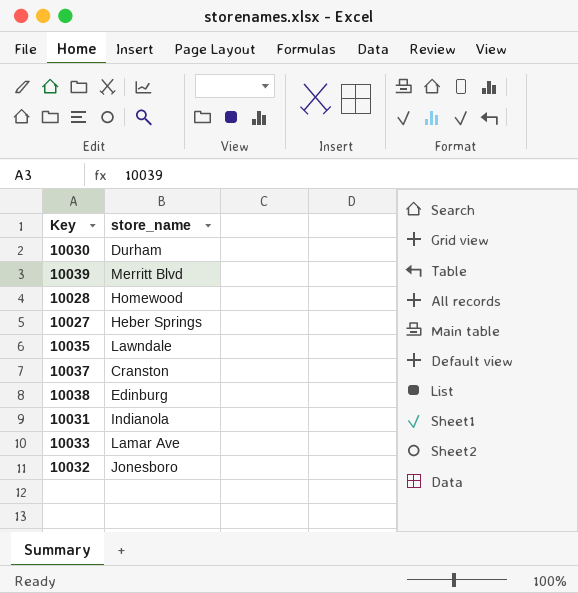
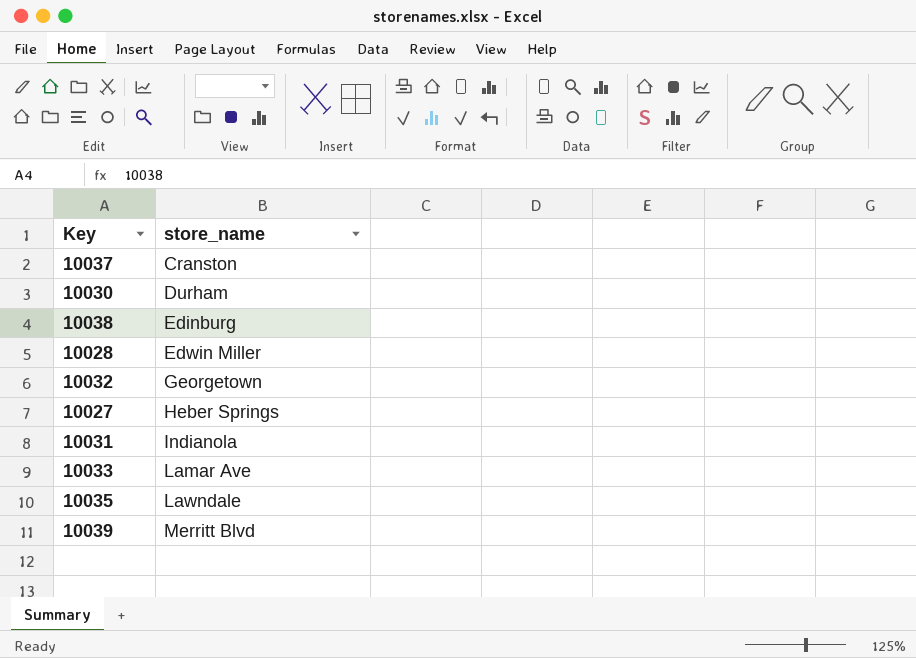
row order: none -> store_name ascending
10028 | store_name: Homewood -> Edwin Miller
10032 | store_name: Jonesboro -> Georgetown

